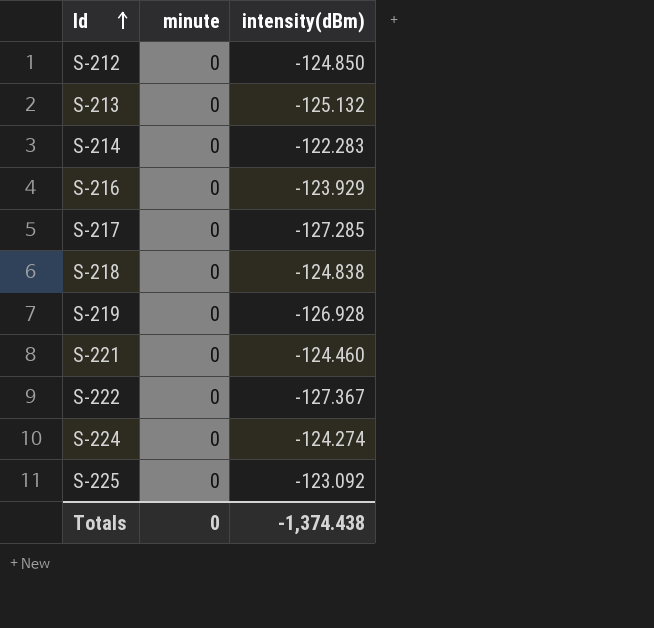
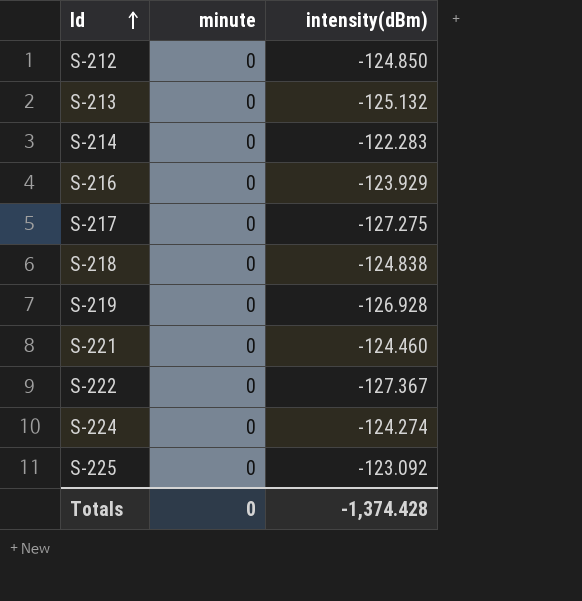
S-217 | intensity(dBm): -127.285 -> -127.275
Totals | intensity(dBm): -1,374.438 -> -1,374.428

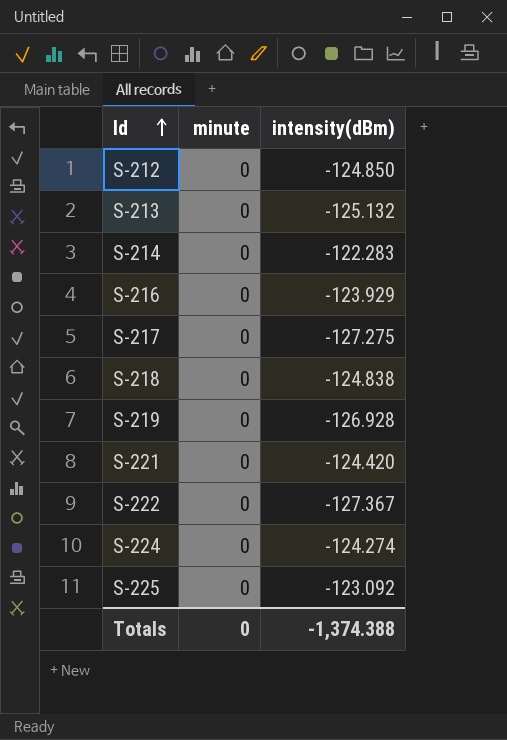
S-221 | intensity(dBm): -124.460 -> -124.420
Totals | intensity(dBm): -1,374.428 -> -1,374.388

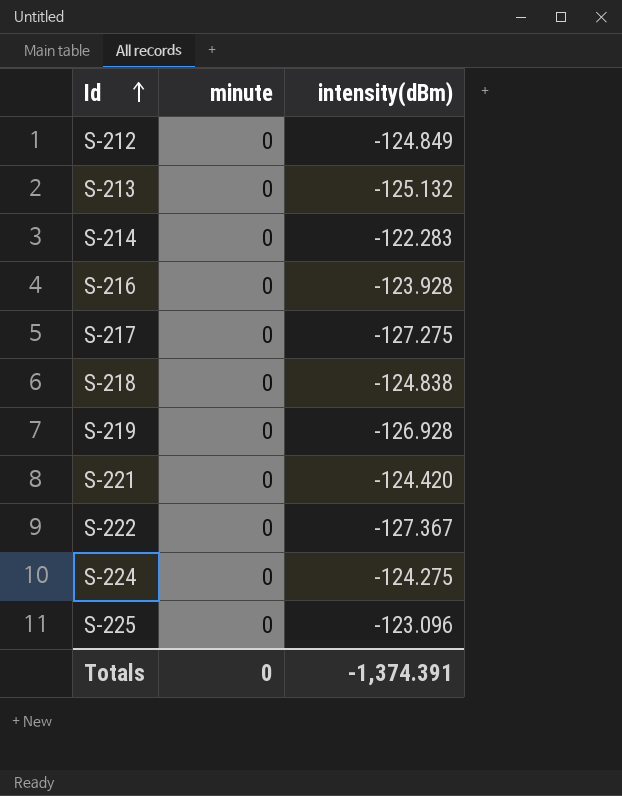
S-212 | intensity(dBm): -124.850 -> -124.849
S-216 | intensity(dBm): -123.929 -> -123.928
S-224 | intensity(dBm): -124.274 -> -124.275
S-225 | intensity(dBm): -123.092 -> -123.096
Totals | intensity(dBm): -1,374.388 -> -1,374.391

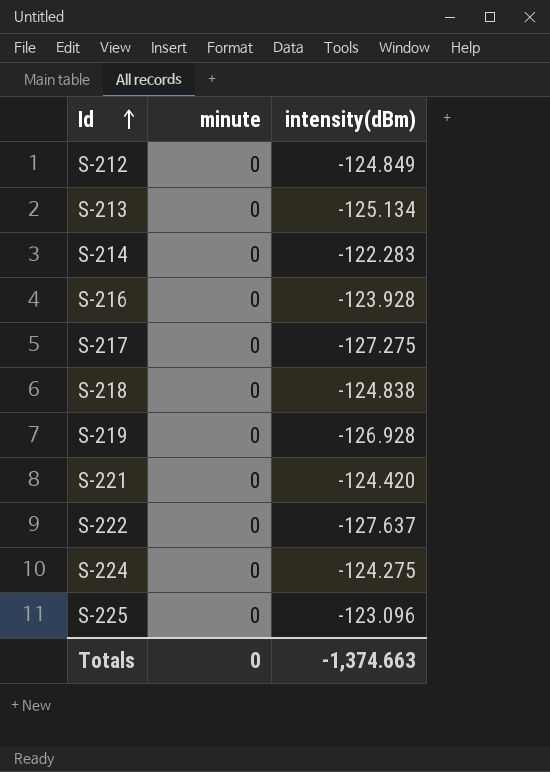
S-213 | intensity(dBm): -125.132 -> -125.134
S-222 | intensity(dBm): -127.367 -> -127.637
Totals | intensity(dBm): -1,374.391 -> -1,374.663

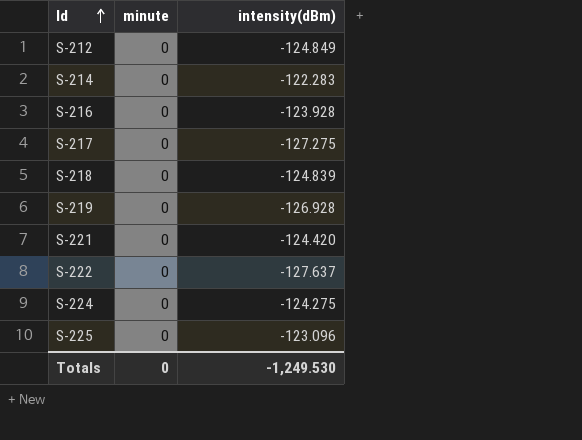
row S-213: 0 | -125.134 -> none
S-218 | intensity(dBm): -124.838 -> -124.839
Totals | intensity(dBm): -1,374.663 -> -1,249.530

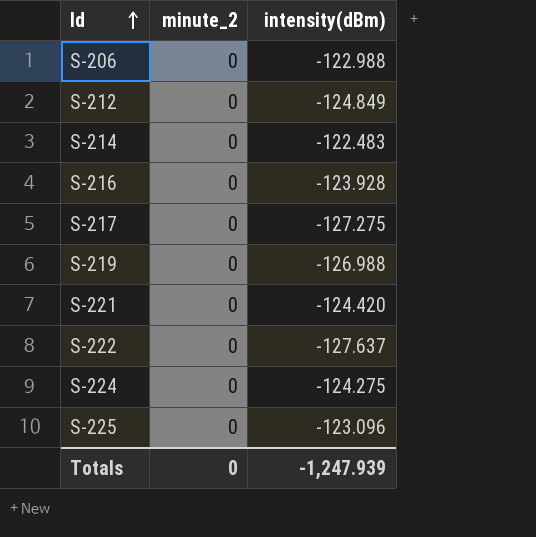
column name: minute -> minute_2
row S-218: 0 | -124.839 -> none
row S-206: none -> 0 | -122.988
S-214 | intensity(dBm): -122.283 -> -122.483
S-219 | intensity(dBm): -126.928 -> -126.988
Totals | intensity(dBm): -1,249.530 -> -1,247.939

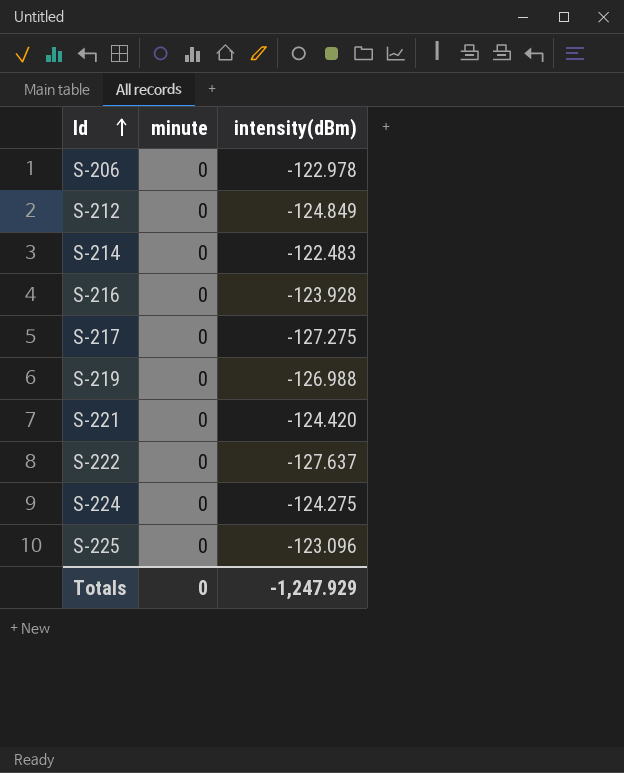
column name: minute_2 -> minute
S-206 | intensity(dBm): -122.988 -> -122.978
Totals | intensity(dBm): -1,247.939 -> -1,247.929

